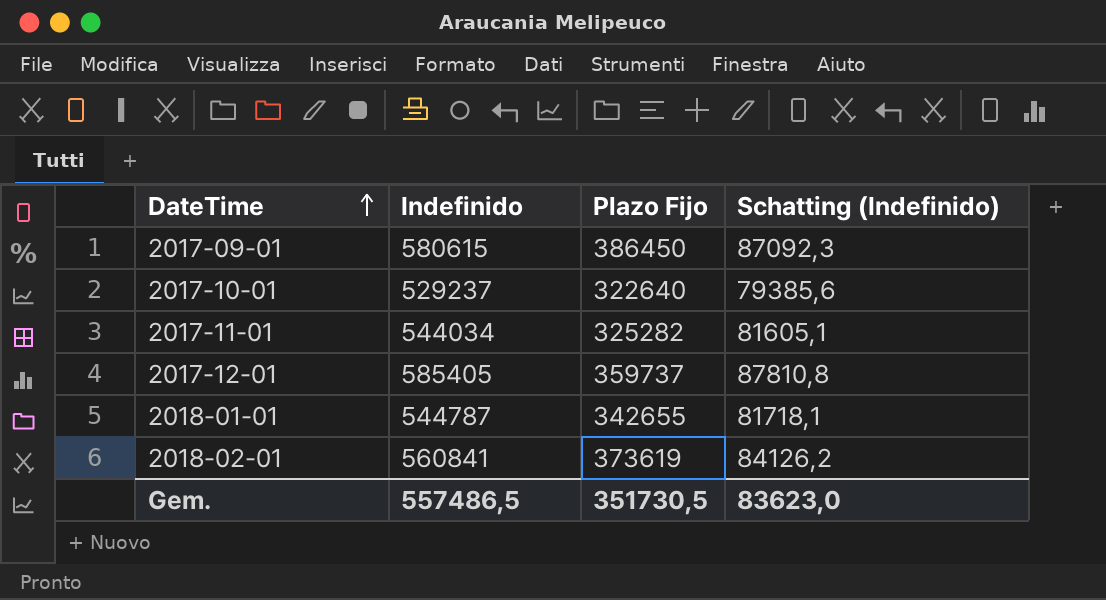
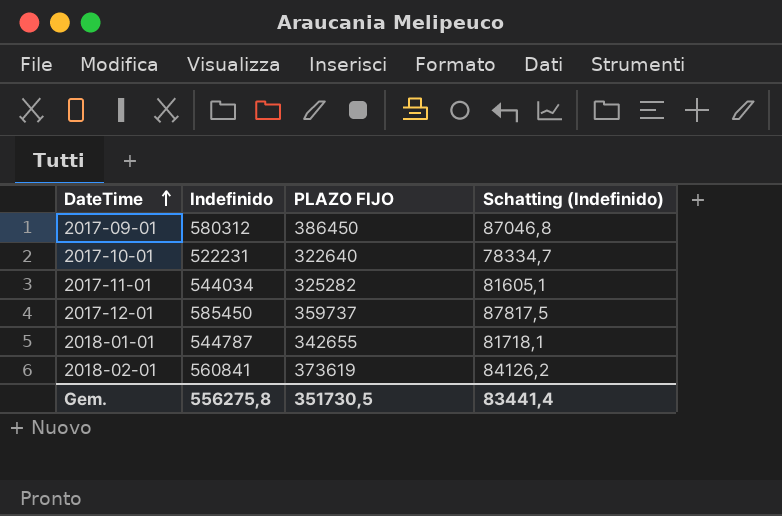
column name: Plazo Fijo -> PLAZO FIJO
2017-09-01 | Indefinido: 580615 -> 580312
2017-09-01 | Schatting (Indefinido): 87092,3 -> 87046,8
2017-10-01 | Indefinido: 529237 -> 522231
2017-10-01 | Schatting (Indefinido): 79385,6 -> 78334,7
2017-12-01 | Indefinido: 585405 -> 585450
2017-12-01 | Schatting (Indefinido): 87810,8 -> 87817,5
Gem. | Indefinido: 557486,5 -> 556275,8
Gem. | Schatting (Indefinido): 83623,0 -> 83441,4

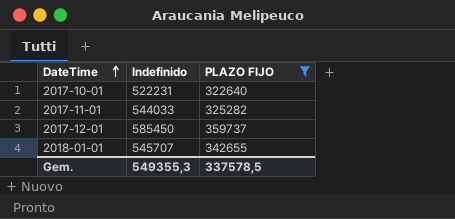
filter: none -> PLAZO FIJO <= 359737
column Schatting (Indefinido) | formula: [Indefinido] * 0,15 -> none
2017-11-01 | Indefinido: 544034 -> 544033
2018-01-01 | Indefinido: 544787 -> 545707
Gem. | Indefinido: 556275,8 -> 549355,3
Gem. | PLAZO FIJO: 351730,5 -> 337578,5

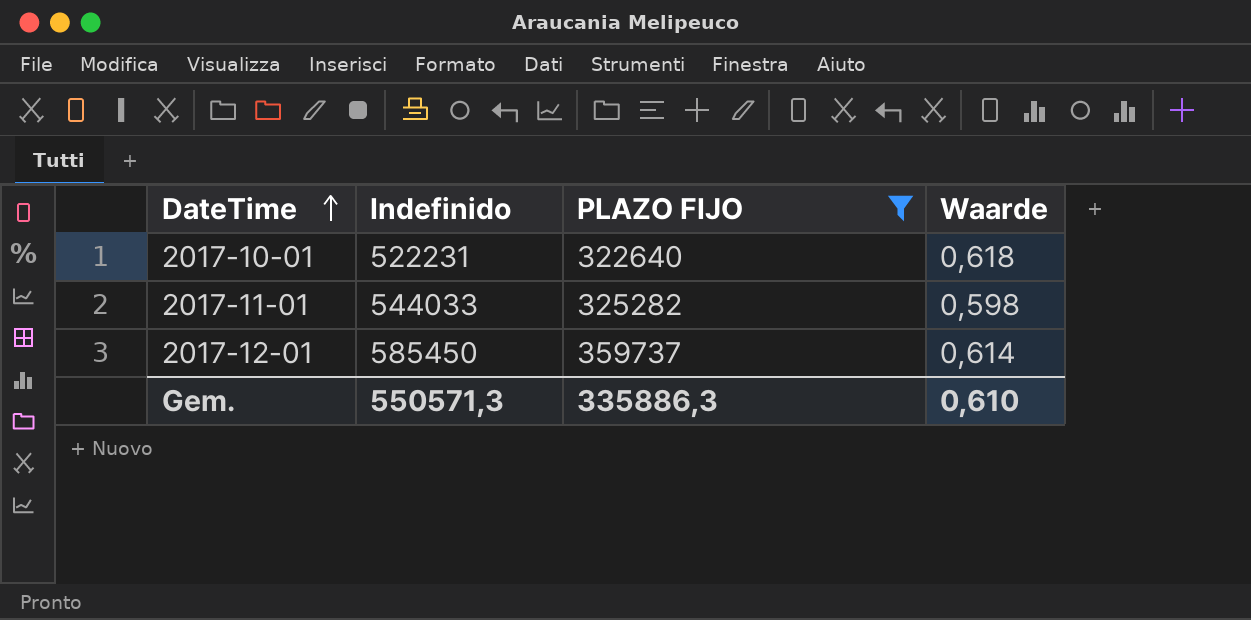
column Waarde | formula: none -> [PLAZO FIJO] / [Indefinido]
row 2018-01-01: 545707 | 342655 -> none
Gem. | Indefinido: 549355,3 -> 550571,3
Gem. | PLAZO FIJO: 337578,5 -> 335886,3

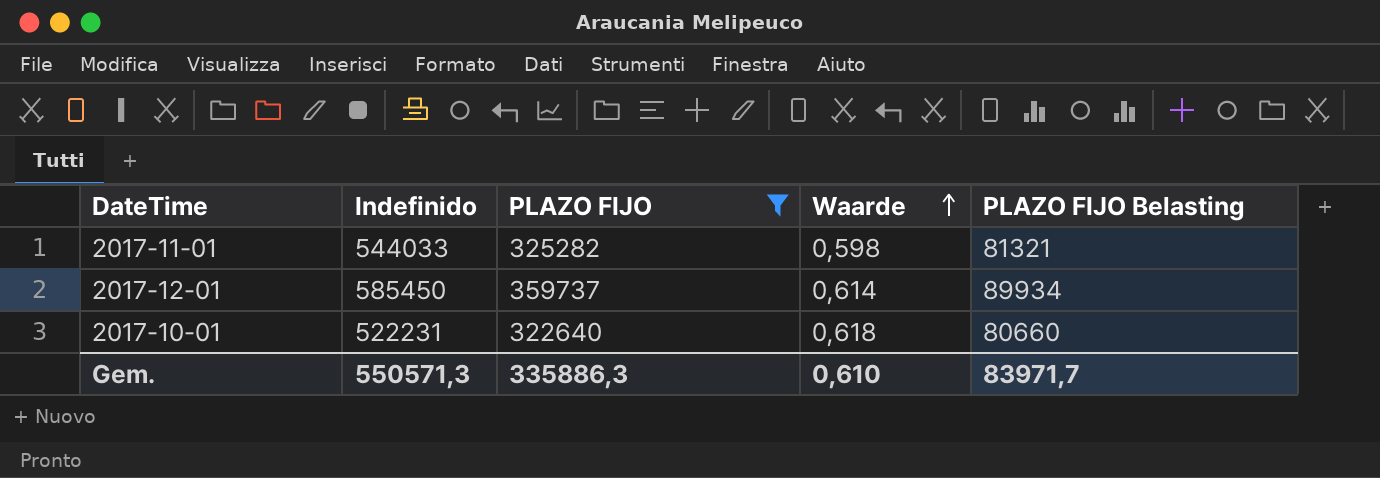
row order: DateTime ascending -> Waarde ascending
column PLAZO FIJO Belasting | formula: none -> [PLAZO FIJO] * 0,25

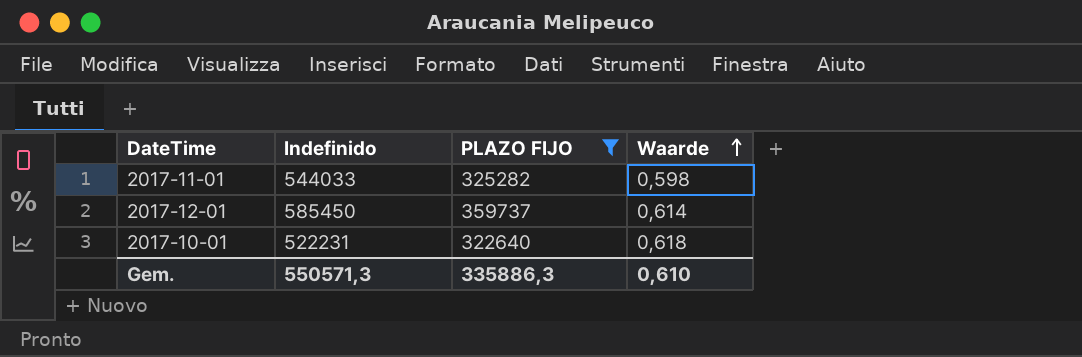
column PLAZO FIJO Belasting | formula: [PLAZO FIJO] * 0,25 -> none

